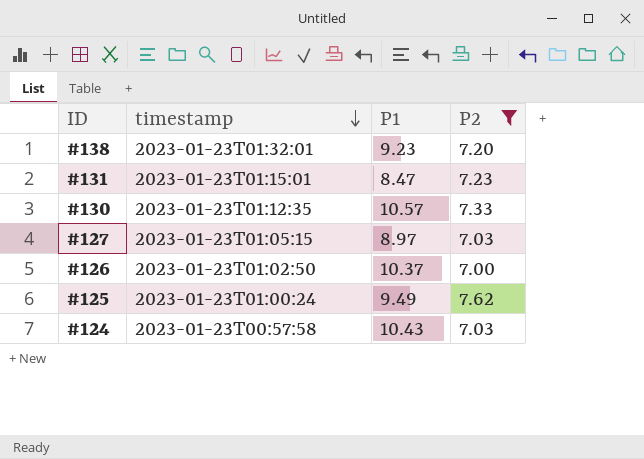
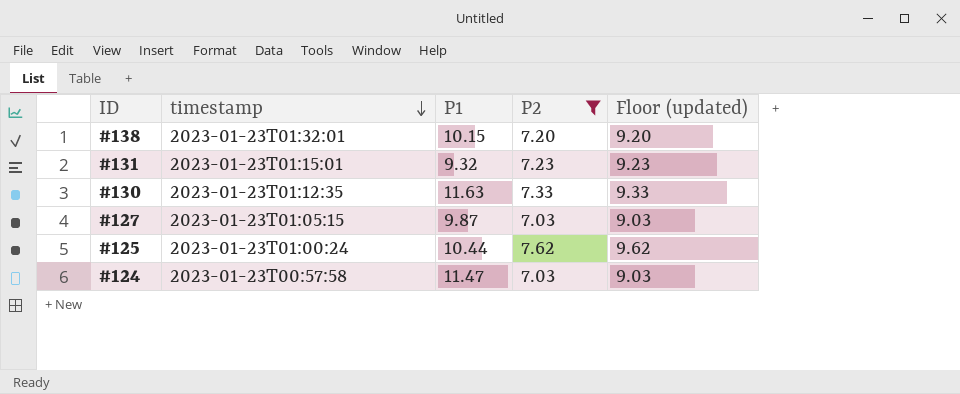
column Floor (updated) | formula: none -> [P2] + 2
row #126: 2023-01-23T01:02:50 | 10.37 | 7.00 -> none
#138 | P1: 9.23 -> 10.15
#131 | P1: 8.47 -> 9.32
#130 | P1: 10.57 -> 11.63
#127 | P1: 8.97 -> 9.87
#125 | P1: 9.49 -> 10.44
#124 | P1: 10.43 -> 11.47

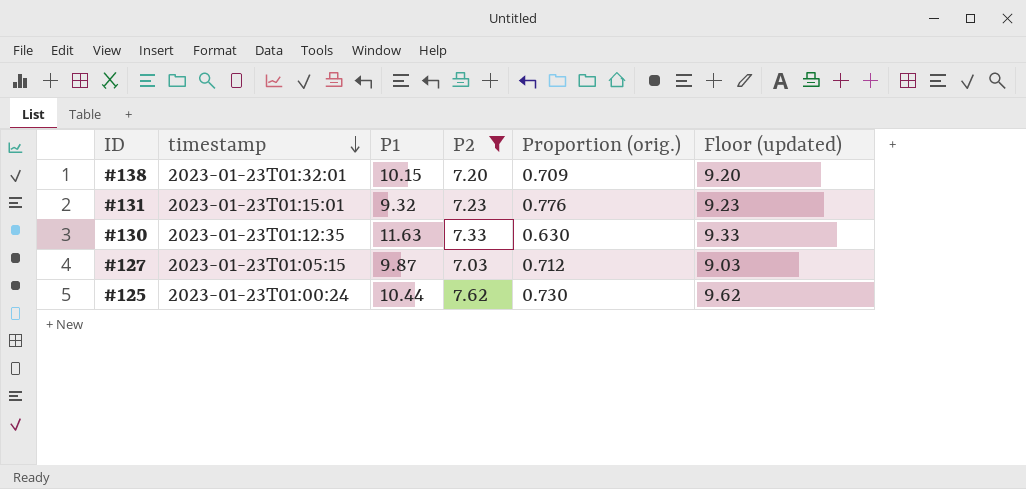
column Proportion (orig.) | formula: none -> [P2] / [P1]
row #124: 2023-01-23T00:57:58 | 11.47 | 7.03 | 9.03 -> none

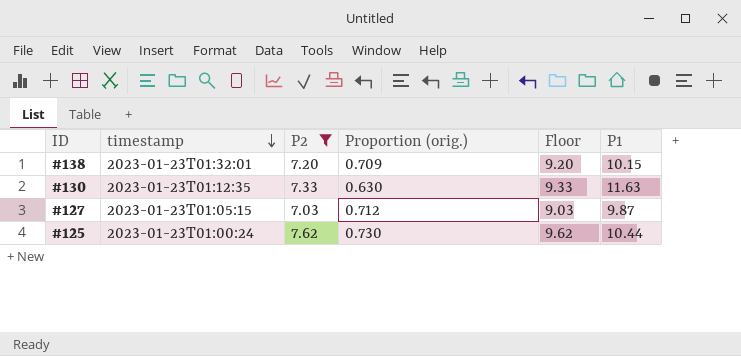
column name: Floor (updated) -> Floor
column P1 | position: 3 -> 6
row #131: 2023-01-23T01:15:01 | 9.32 | 7.23 | 0.776 | 9.23 -> none

